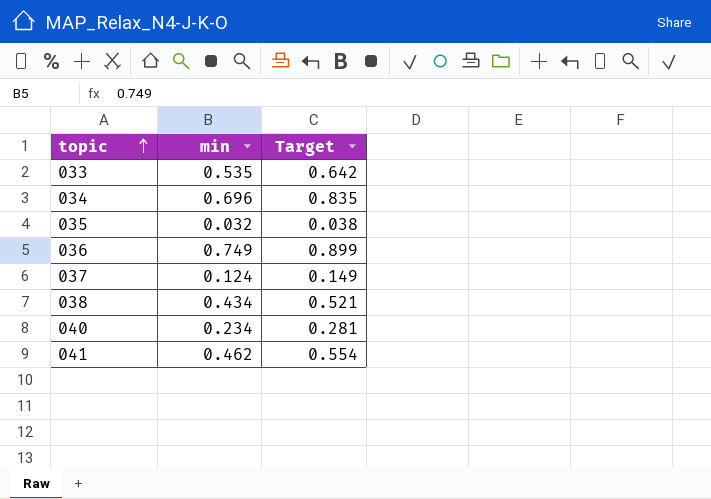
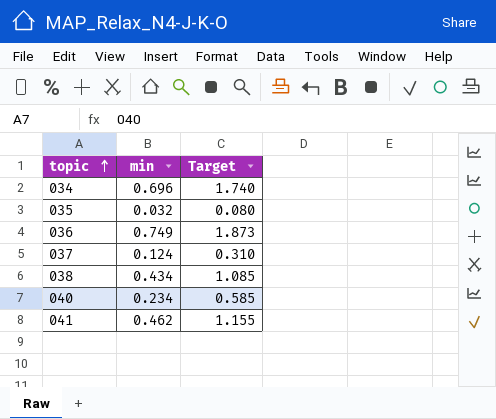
column Target | formula: [min] * 1.2 -> [min] * 2.5
row 033: 0.535 | 0.642 -> none

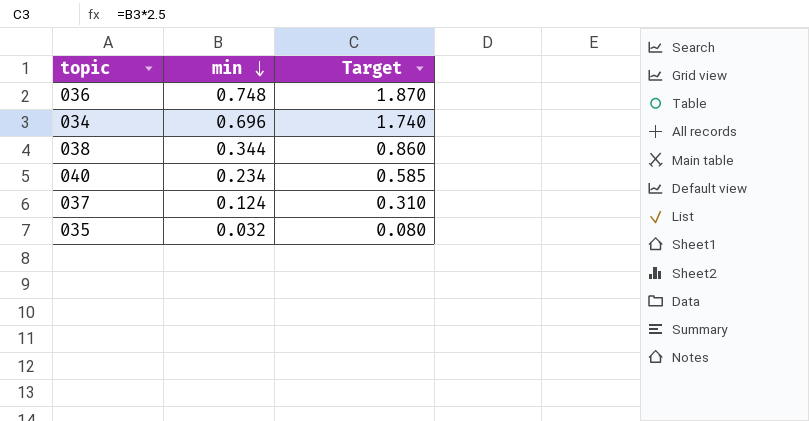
row order: topic ascending -> min descending
row 041: 0.462 | 1.155 -> none
036 | min: 0.749 -> 0.748
036 | Target: 1.873 -> 1.870
038 | min: 0.434 -> 0.344
038 | Target: 1.085 -> 0.860

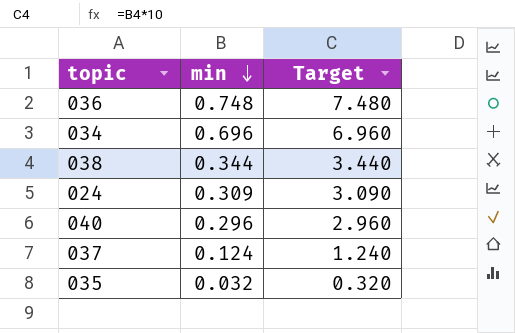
column Target | formula: [min] * 2.5 -> [min] * 10
row 024: none -> 0.309 | 3.090
040 | min: 0.234 -> 0.296

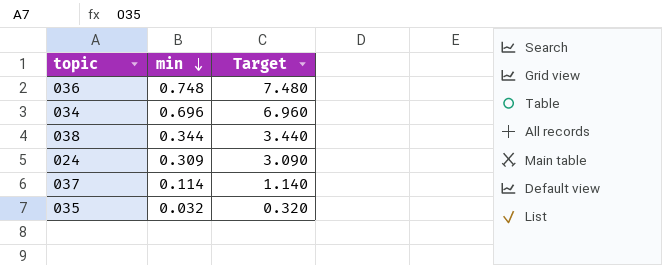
row 040: 0.296 | 2.960 -> none
037 | min: 0.124 -> 0.114
037 | Target: 1.240 -> 1.140

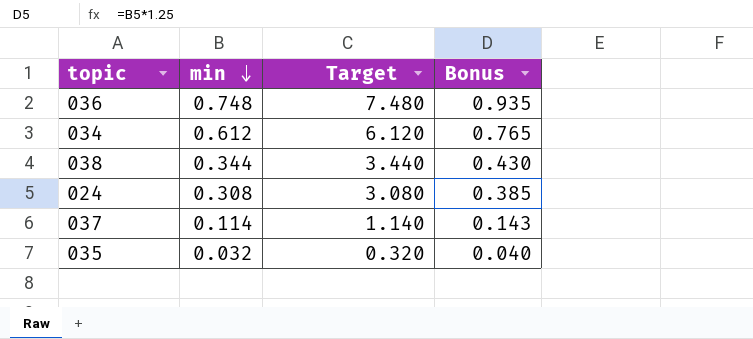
column Bonus | formula: none -> [min] * 1.25
034 | min: 0.696 -> 0.612
034 | Target: 6.960 -> 6.120
024 | min: 0.309 -> 0.308
024 | Target: 3.090 -> 3.080

